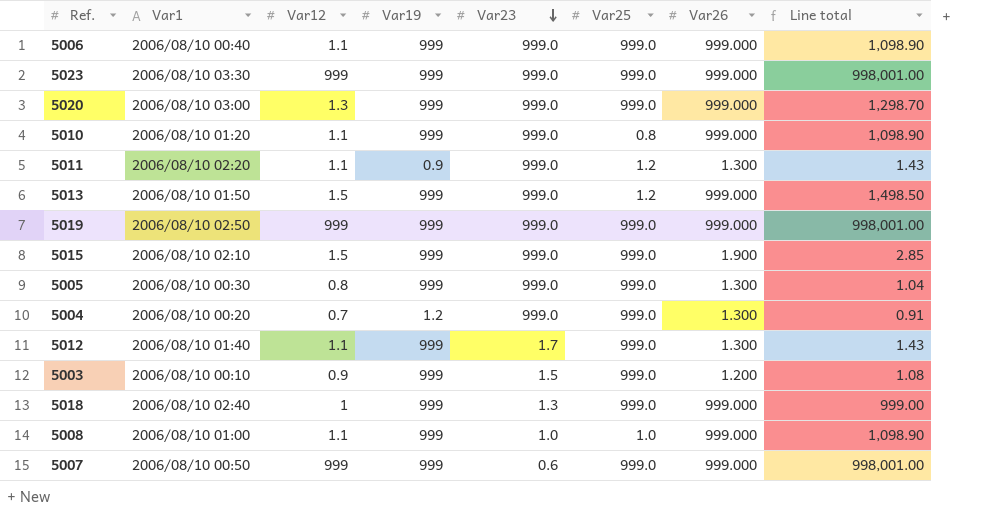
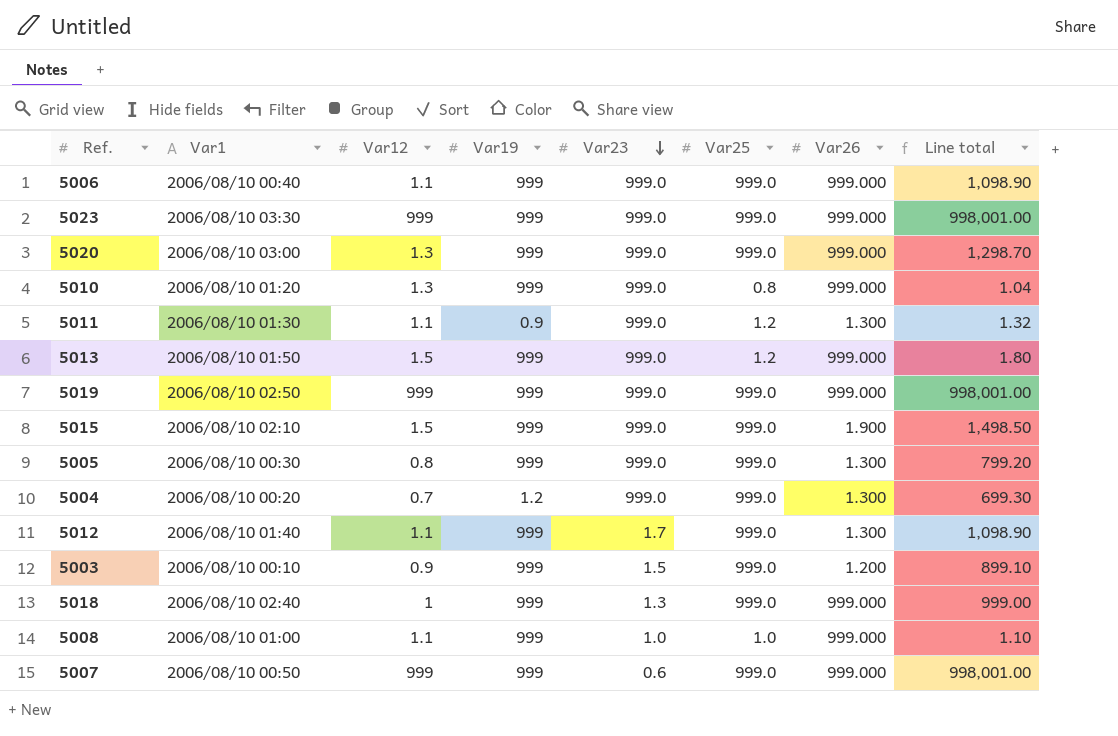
column Line total | formula: [Var12] * [Var26] -> [Var12] * [Var25]
5010 | Var12: 1.1 -> 1.3
5011 | Var1: 2006/08/10 02:20 -> 2006/08/10 01:30

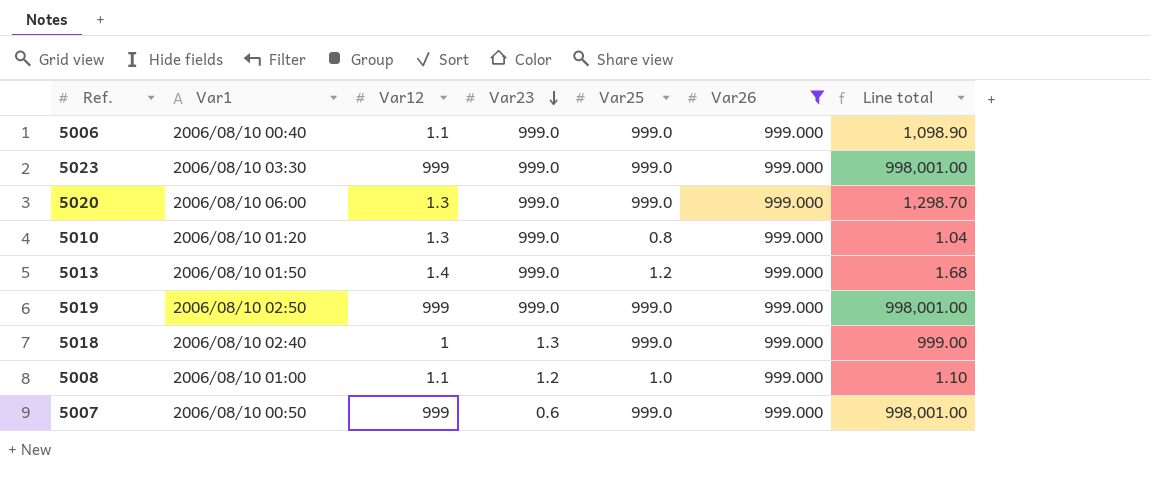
filter: none -> Var26 = 999.000
column Var19 | position: 4 -> none
5020 | Var1: 2006/08/10 03:00 -> 2006/08/10 06:00
5013 | Var12: 1.5 -> 1.4
5013 | Line total: 1.80 -> 1.68
5008 | Var23: 1.0 -> 1.2

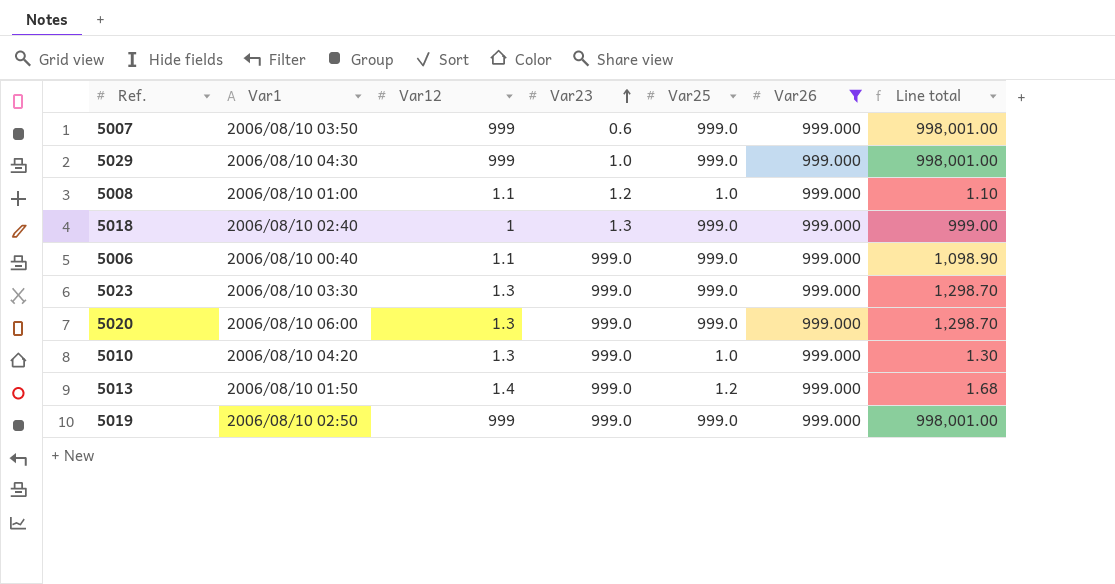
row order: Var23 descending -> Var23 ascending
5007 | Var1: 2006/08/10 00:50 -> 2006/08/10 03:50
row 5029: none -> 2006/08/10 04:30 | 999 | 1.0 | 999.0 | 999.000 | 998,001.00
5023 | Var12: 999 -> 1.3
5023 | Line total: 998,001.00 -> 1,298.70
5010 | Var1: 2006/08/10 01:20 -> 2006/08/10 04:20
5010 | Var25: 0.8 -> 1.0
5010 | Line total: 1.04 -> 1.30

